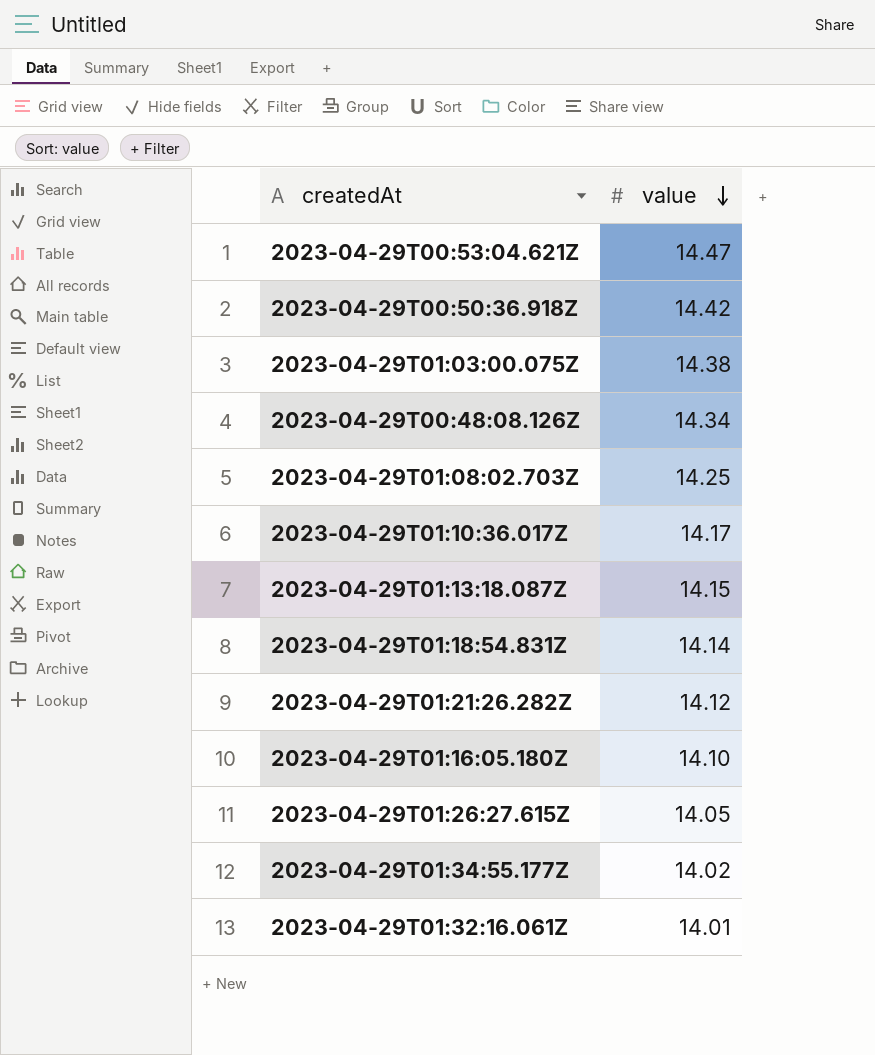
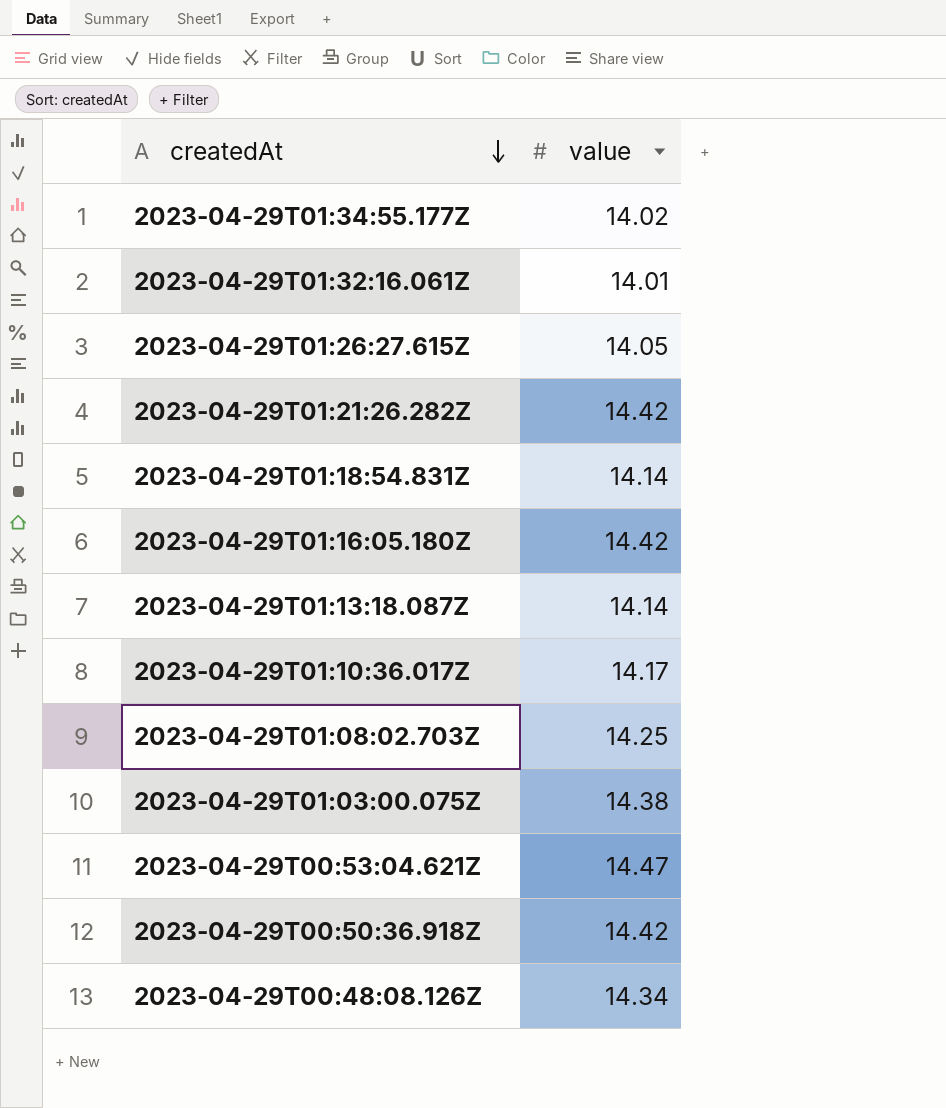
row order: value descending -> createdAt descending
2023-04-29T01:21:26.282Z | value: 14.12 -> 14.42
2023-04-29T01:16:05.180Z | value: 14.10 -> 14.42
2023-04-29T01:13:18.087Z | value: 14.15 -> 14.14

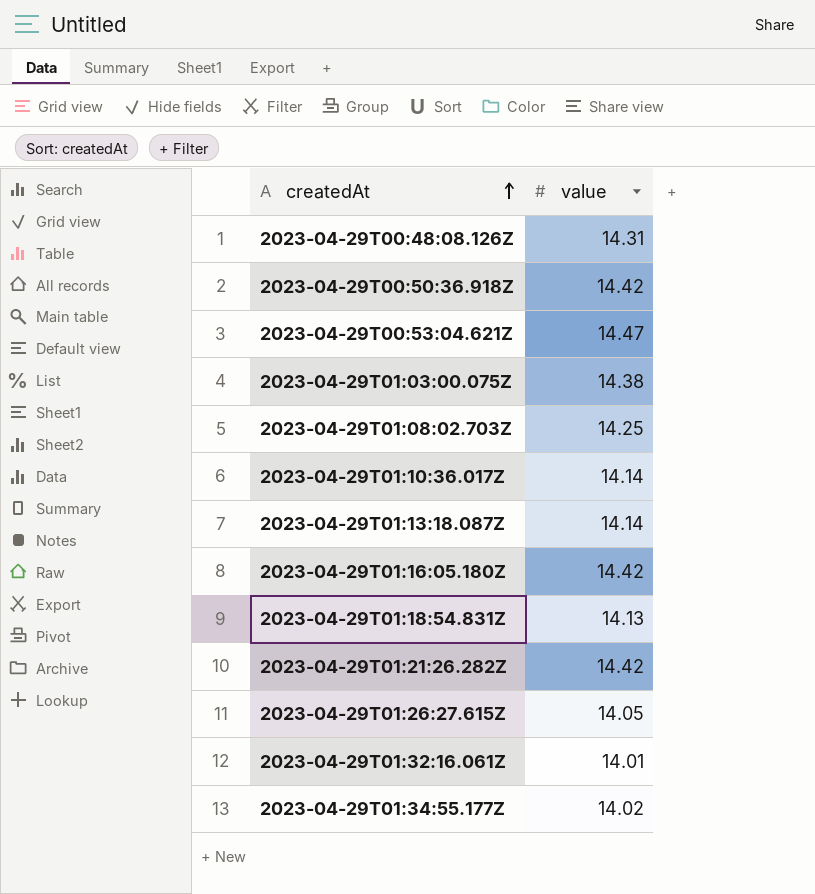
row order: createdAt descending -> createdAt ascending
2023-04-29T00:48:08.126Z | value: 14.34 -> 14.31
2023-04-29T01:10:36.017Z | value: 14.17 -> 14.14
2023-04-29T01:18:54.831Z | value: 14.14 -> 14.13

